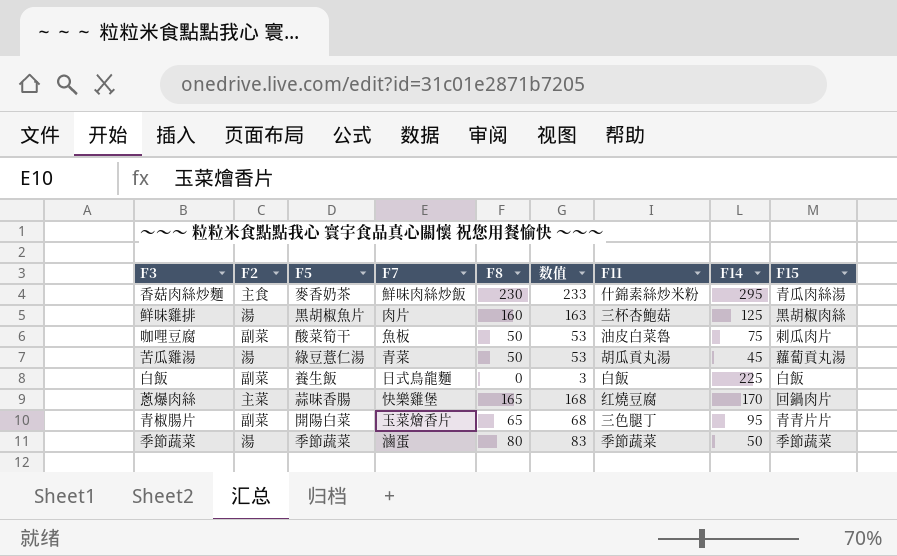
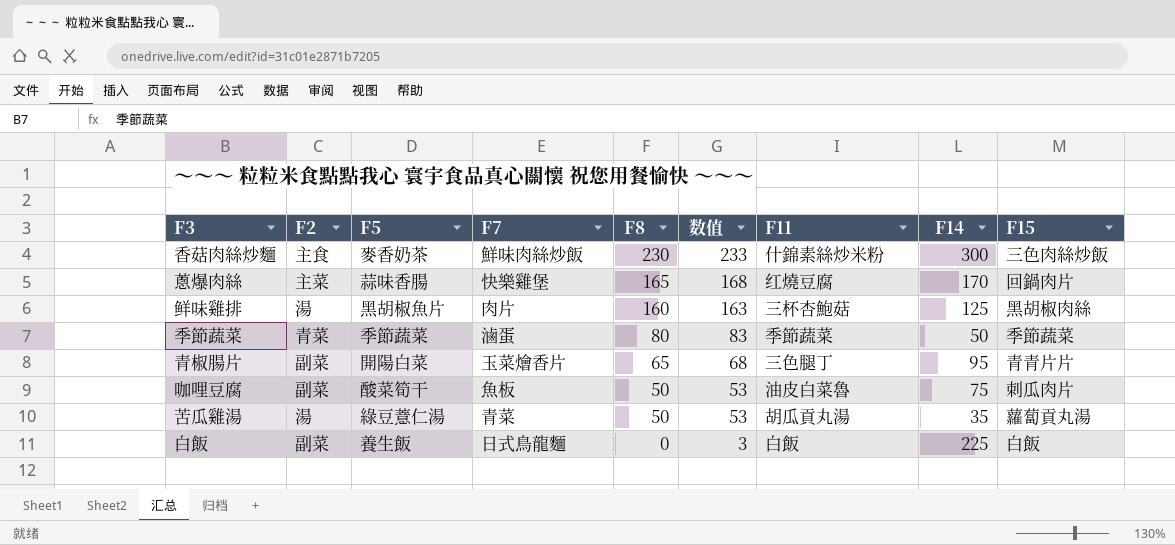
row order: none -> F8 descending
香菇肉絲炒麵 | F14: 295 -> 300
香菇肉絲炒麵 | F15: 青瓜肉絲湯 -> 三色肉絲炒飯
季節蔬菜 | F2: 湯 -> 青菜
苦瓜雞湯 | F14: 45 -> 35

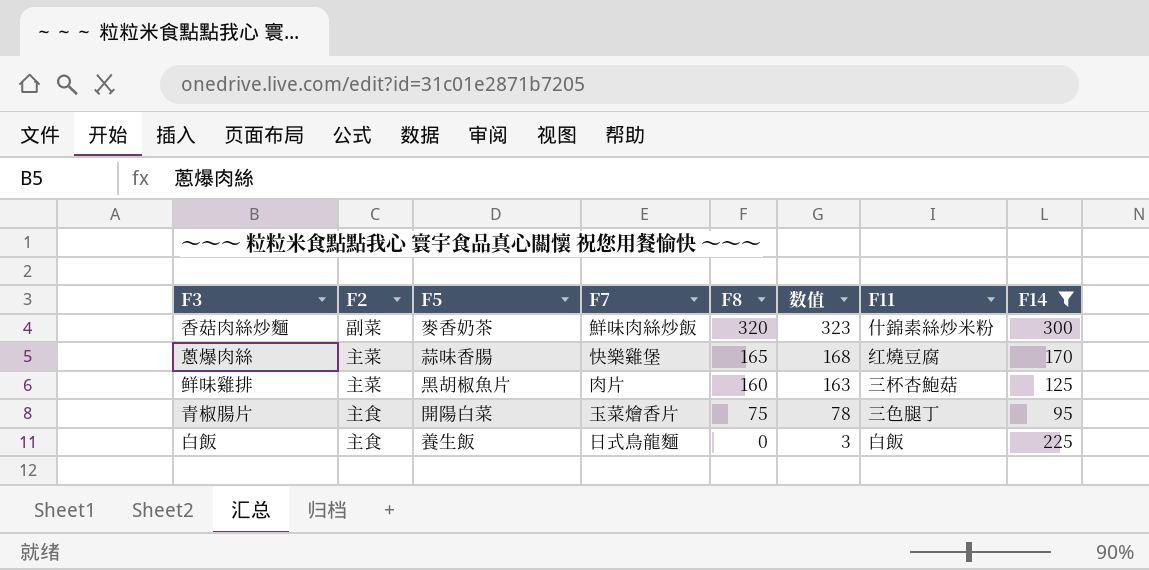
filter: none -> F14 >= 95
column F15 | position: 9 -> none
香菇肉絲炒麵 | F2: 主食 -> 副菜
香菇肉絲炒麵 | F8: 230 -> 320
香菇肉絲炒麵 | 数值: 233 -> 323
鲜味雞排 | F2: 湯 -> 主菜
青椒腸片 | F2: 副菜 -> 主食
青椒腸片 | F8: 65 -> 75
青椒腸片 | 数值: 68 -> 78
白飯 | F2: 副菜 -> 主食

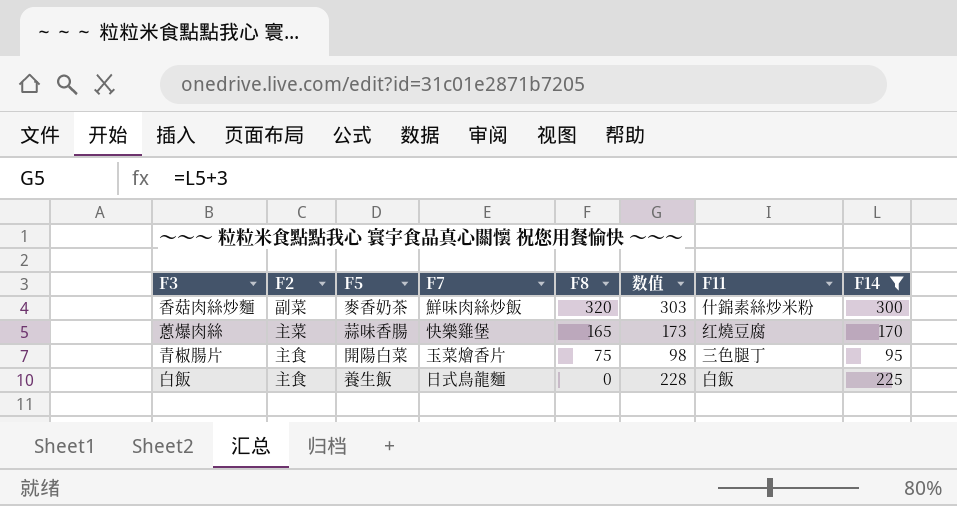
column 数值 | formula: [F8] + 3 -> [F14] + 3
row 鲜味雞排: 主菜 | 黑胡椒魚片 | 肉片 | 160 | 163 | 三杯杏鮑菇 | 125 -> none

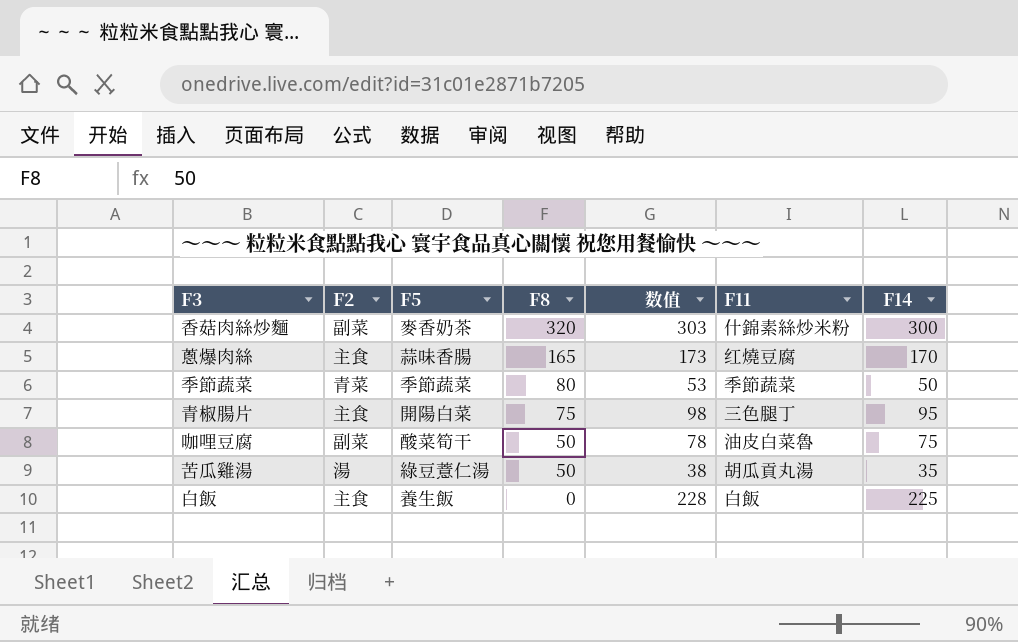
filter: F14 >= 95 -> none
column F7 | position: 4 -> none
蔥爆肉絲 | F2: 主菜 -> 主食

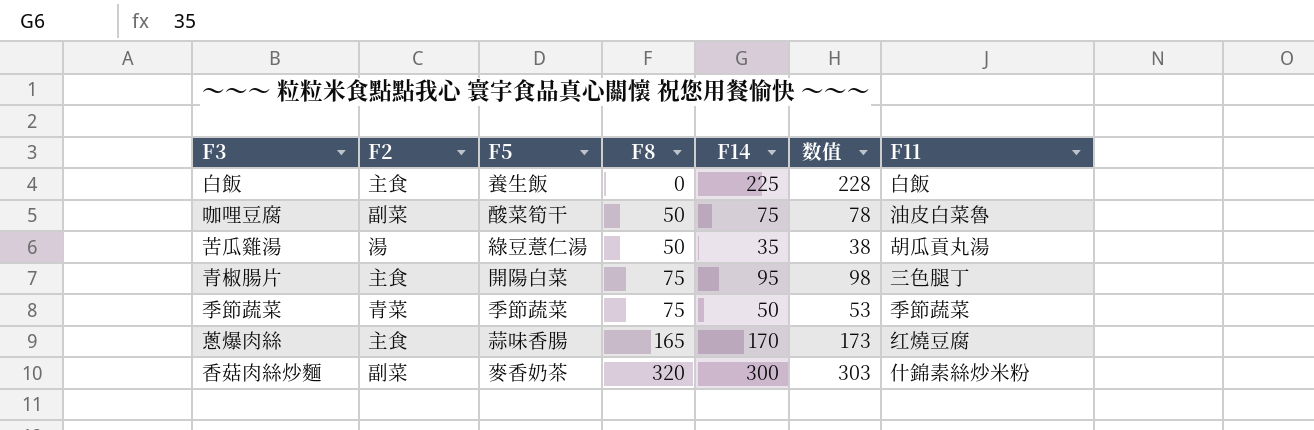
row order: F8 descending -> F8 ascending
column F14 | position: 7 -> 5
季節蔬菜 | F8: 80 -> 75

